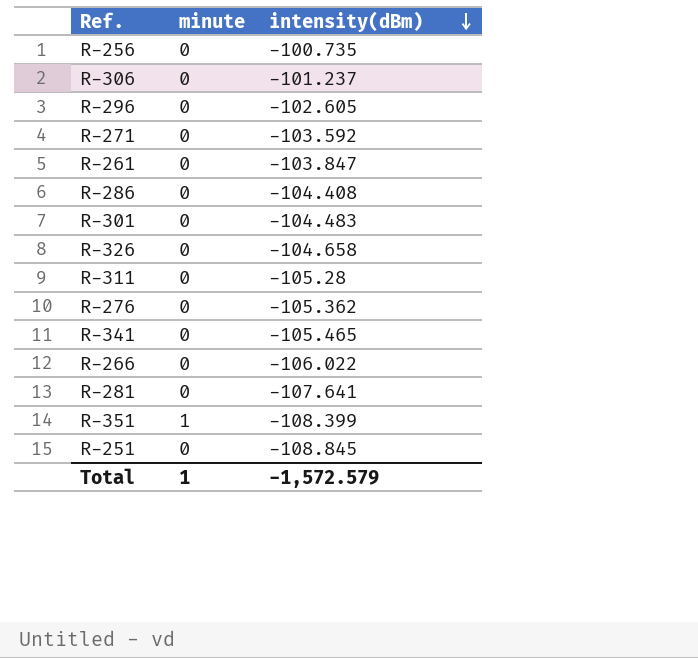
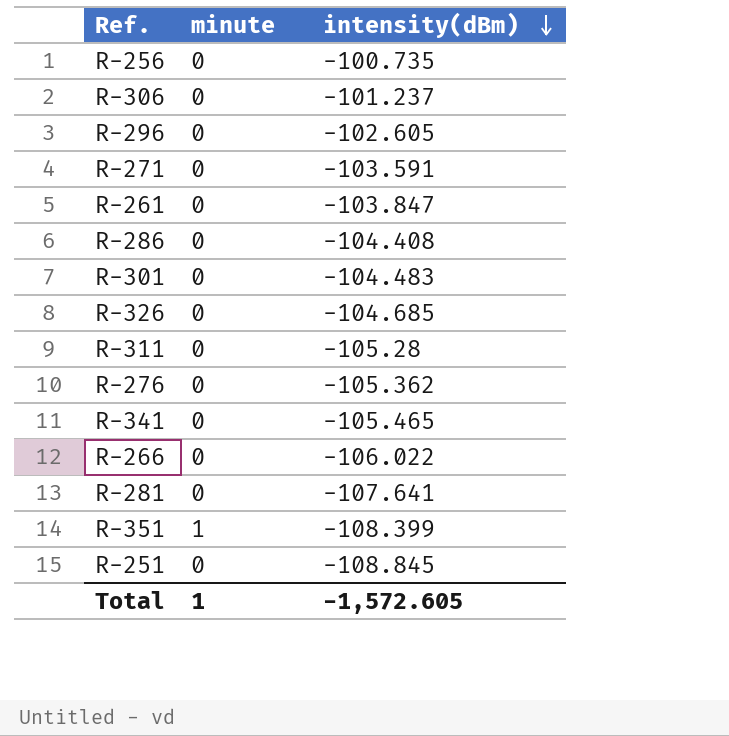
R-271 | intensity(dBm): -103.592 -> -103.591
R-326 | intensity(dBm): -104.658 -> -104.685
Total | intensity(dBm): -1,572.579 -> -1,572.605

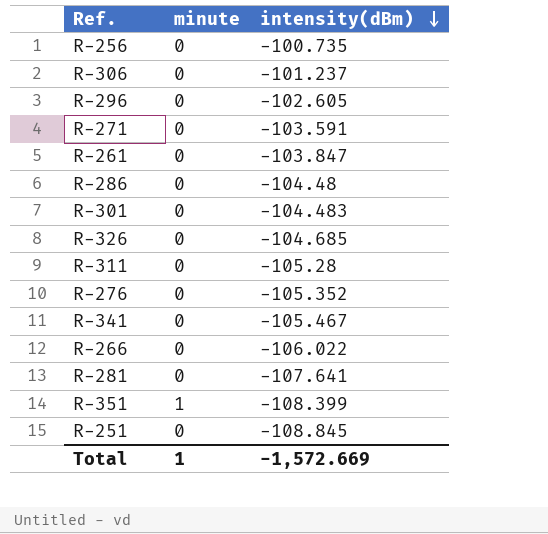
R-286 | intensity(dBm): -104.408 -> -104.48
R-276 | intensity(dBm): -105.362 -> -105.352
R-341 | intensity(dBm): -105.465 -> -105.467
Total | intensity(dBm): -1,572.605 -> -1,572.669

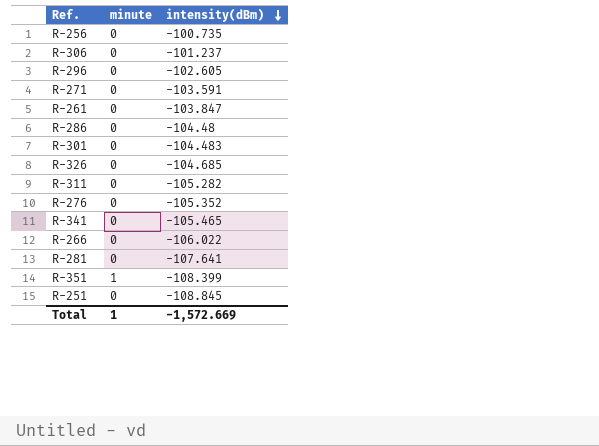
R-311 | intensity(dBm): -105.28 -> -105.282
R-341 | intensity(dBm): -105.467 -> -105.465

